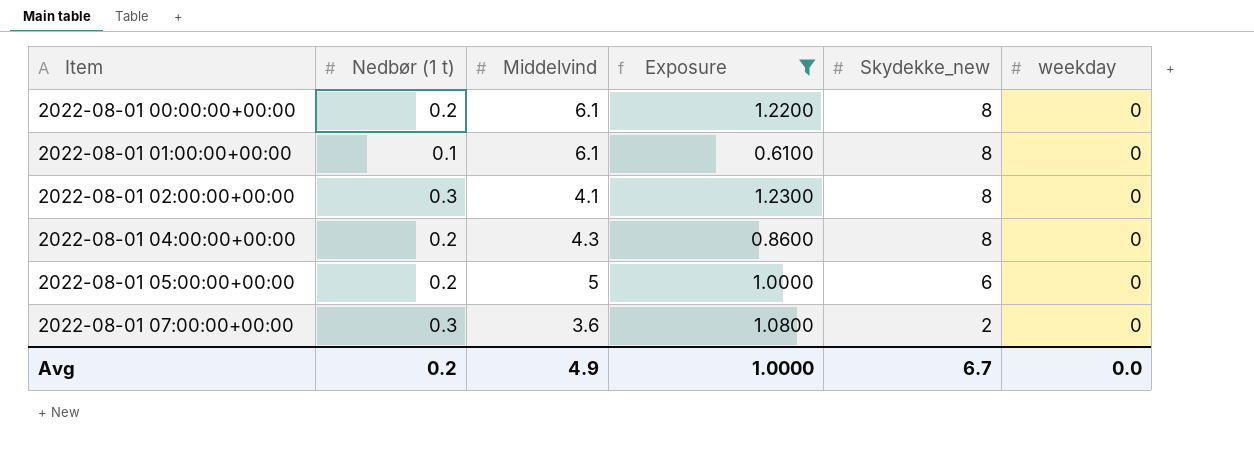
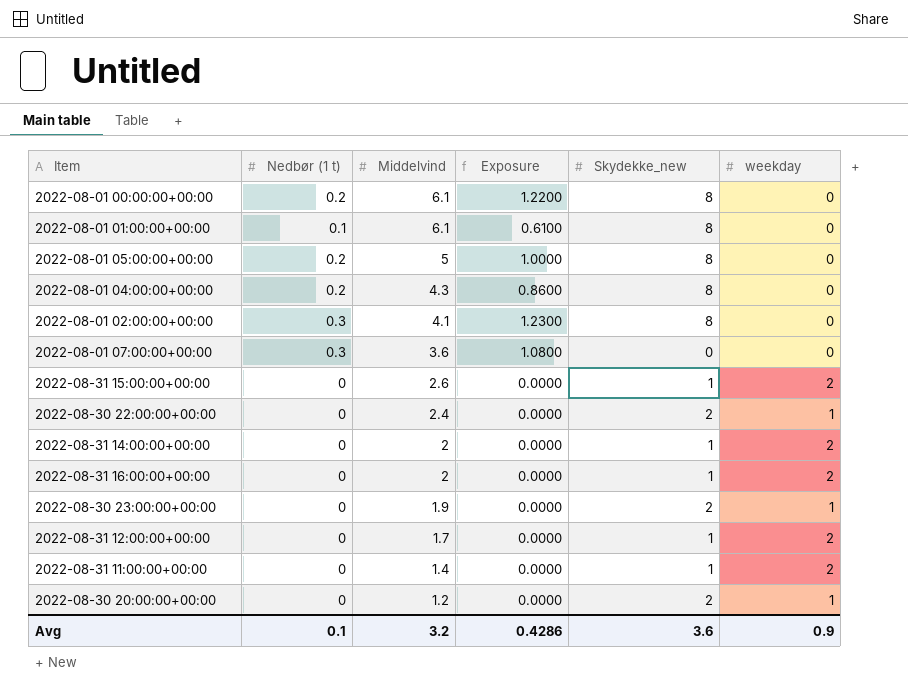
filter: Exposure != 0.0000 -> none
row order: Item ascending -> Middelvind descending
2022-08-01 05:00:00+00:00 | Skydekke_new: 6 -> 8
2022-08-01 07:00:00+00:00 | Skydekke_new: 2 -> 0
Avg | Nedbør (1 t): 0.2 -> 0.1
Avg | Middelvind: 4.9 -> 3.2
Avg | Exposure: 1.0000 -> 0.4286
Avg | Skydekke_new: 6.7 -> 3.6
Avg | weekday: 0.0 -> 0.9

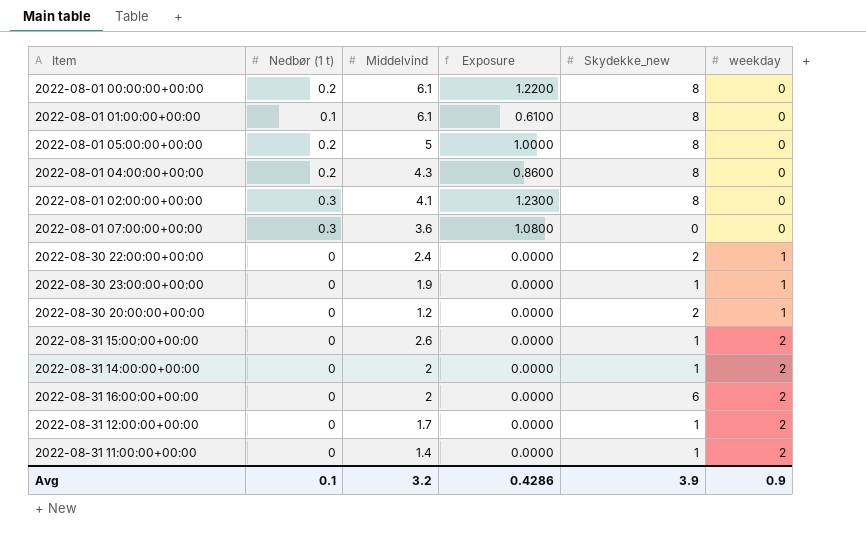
row order: Middelvind descending -> weekday ascending
2022-08-30 23:00:00+00:00 | Skydekke_new: 2 -> 1
2022-08-31 16:00:00+00:00 | Skydekke_new: 1 -> 6
Avg | Skydekke_new: 3.6 -> 3.9

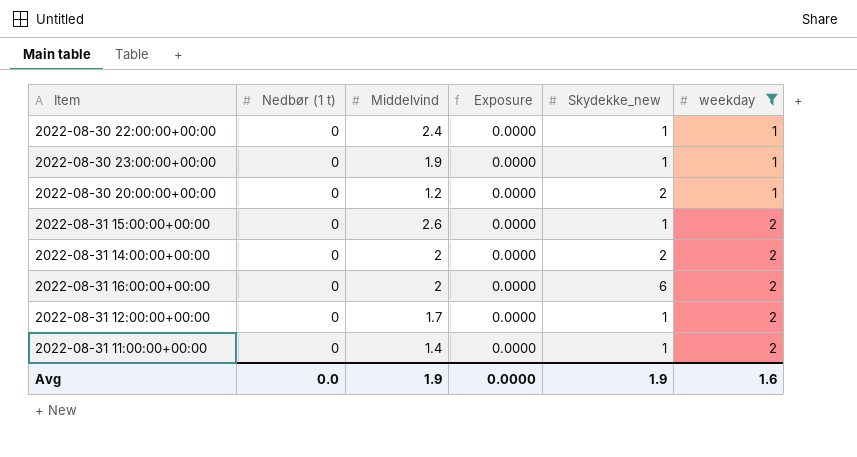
filter: none -> weekday != 0
2022-08-30 22:00:00+00:00 | Skydekke_new: 2 -> 1
2022-08-31 14:00:00+00:00 | Skydekke_new: 1 -> 2
Avg | Nedbør (1 t): 0.1 -> 0.0
Avg | Middelvind: 3.2 -> 1.9
Avg | Exposure: 0.4286 -> 0.0000
Avg | Skydekke_new: 3.9 -> 1.9
Avg | weekday: 0.9 -> 1.6

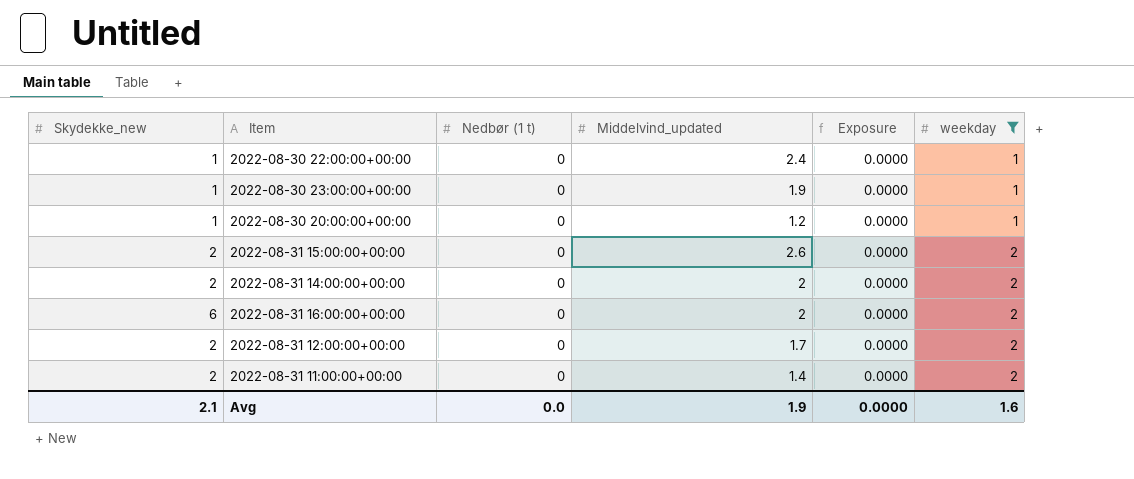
column Skydekke_new | position: 5 -> 1
column name: Middelvind -> Middelvind_updated
2022-08-30 20:00:00+00:00 | Skydekke_new: 2 -> 1
2022-08-31 15:00:00+00:00 | Skydekke_new: 1 -> 2
2022-08-31 12:00:00+00:00 | Skydekke_new: 1 -> 2
2022-08-31 11:00:00+00:00 | Skydekke_new: 1 -> 2
Avg | Skydekke_new: 1.9 -> 2.1

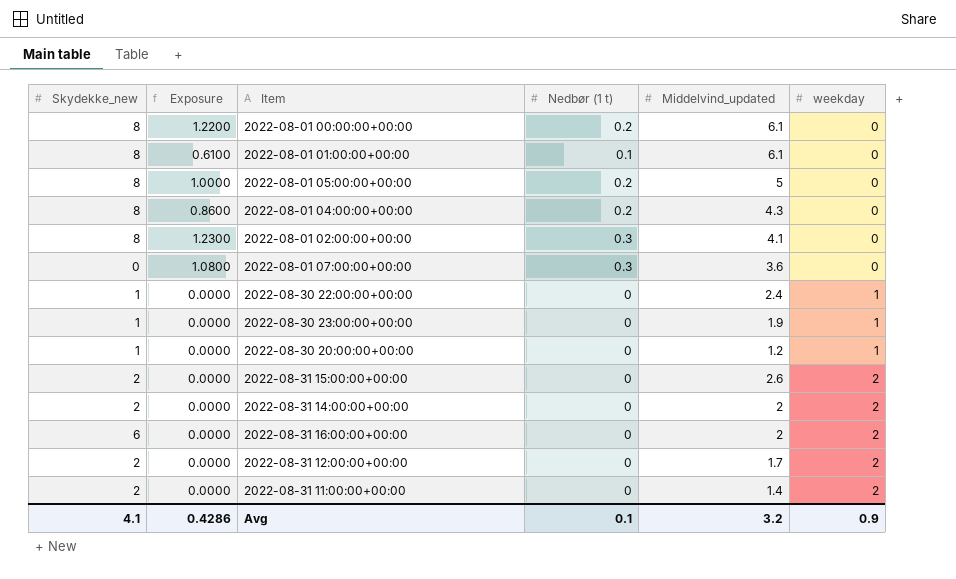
filter: weekday != 0 -> none
column Exposure | position: 5 -> 2
Avg | Skydekke_new: 2.1 -> 4.1
Avg | Exposure: 0.0000 -> 0.4286
Avg | Nedbør (1 t): 0.0 -> 0.1
Avg | Middelvind_updated: 1.9 -> 3.2
Avg | weekday: 1.6 -> 0.9

